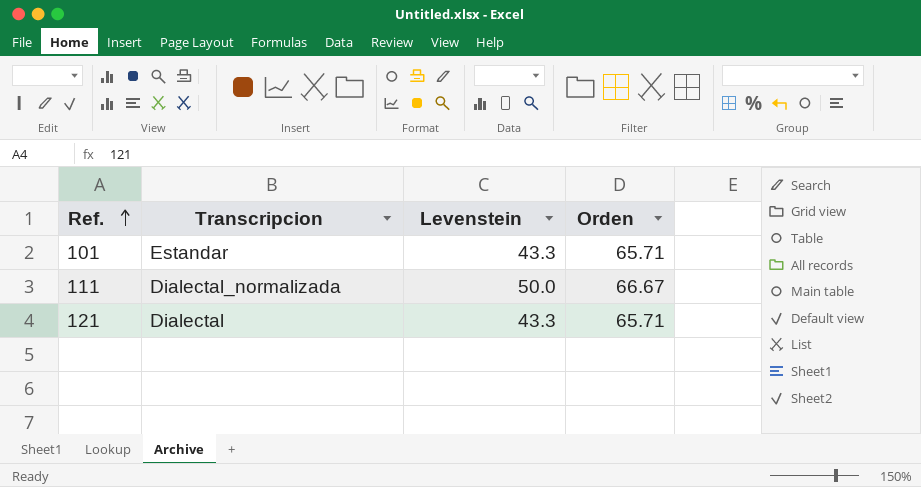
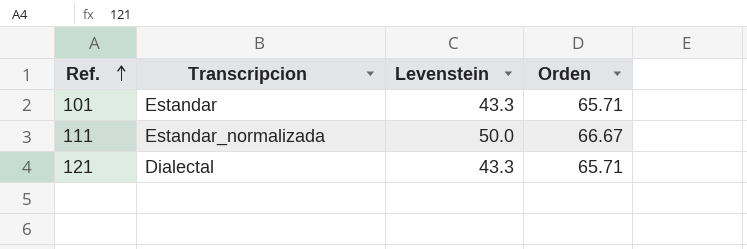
111 | Transcripcion: Dialectal_normalizada -> Estandar_normalizada

